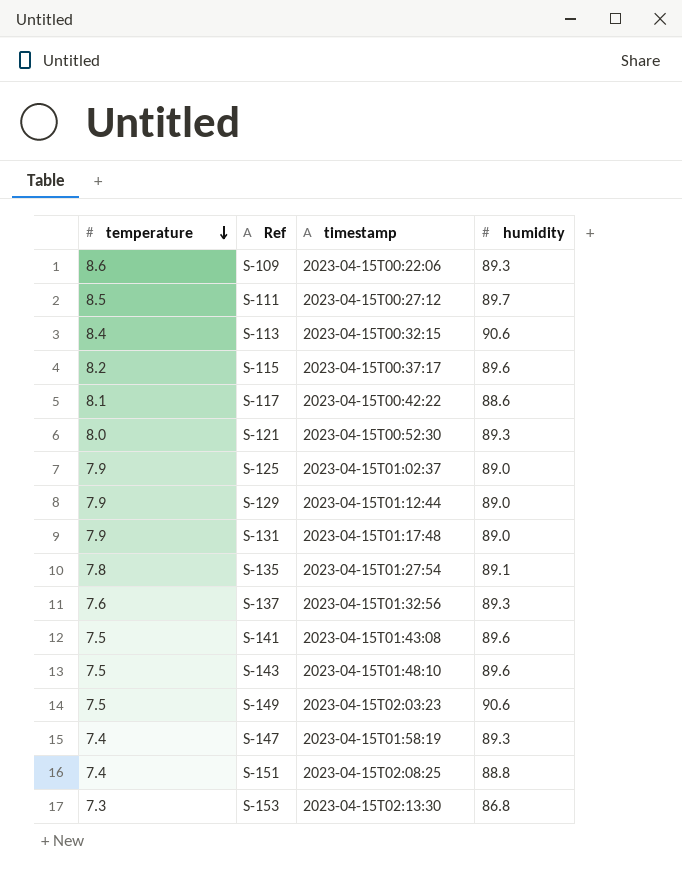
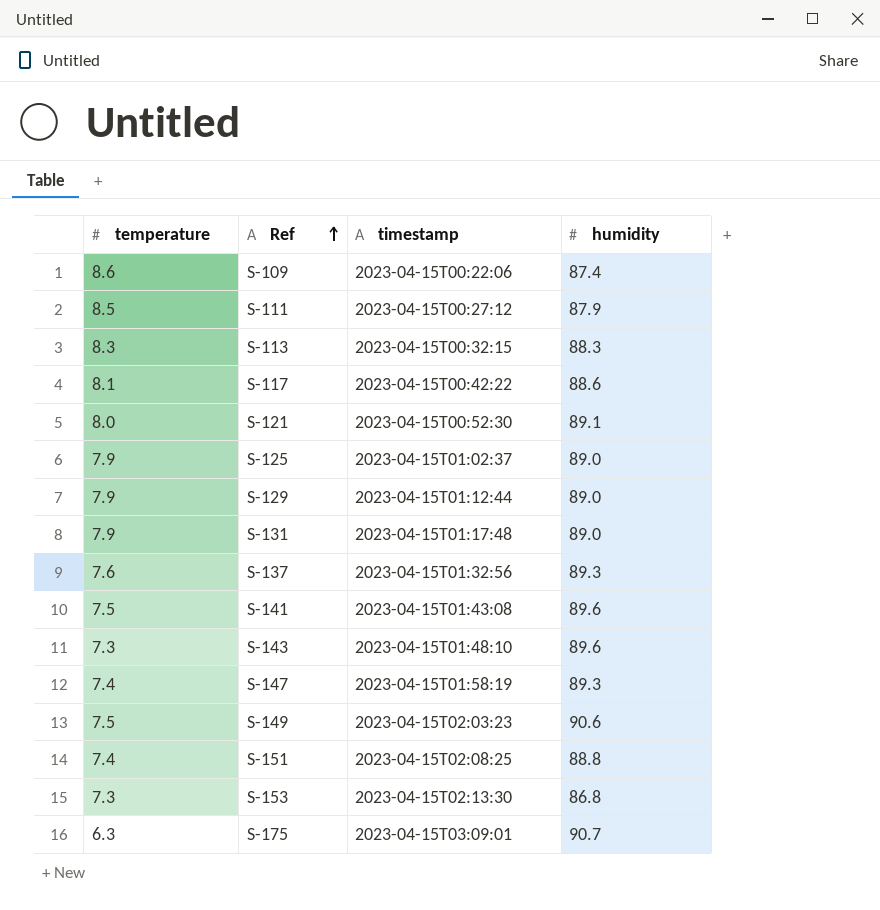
row order: temperature descending -> Ref ascending
row S-115: 8.2 | 2023-04-15T00:37:17 | 89.6 -> none
row S-135: 7.8 | 2023-04-15T01:27:54 | 89.1 -> none
S-109 | humidity: 89.3 -> 87.4
S-111 | humidity: 89.7 -> 87.9
S-113 | temperature: 8.4 -> 8.3
S-113 | humidity: 90.6 -> 88.3
S-121 | humidity: 89.3 -> 89.1
S-143 | temperature: 7.5 -> 7.3
row S-175: none -> 6.3 | 2023-04-15T03:09:01 | 90.7

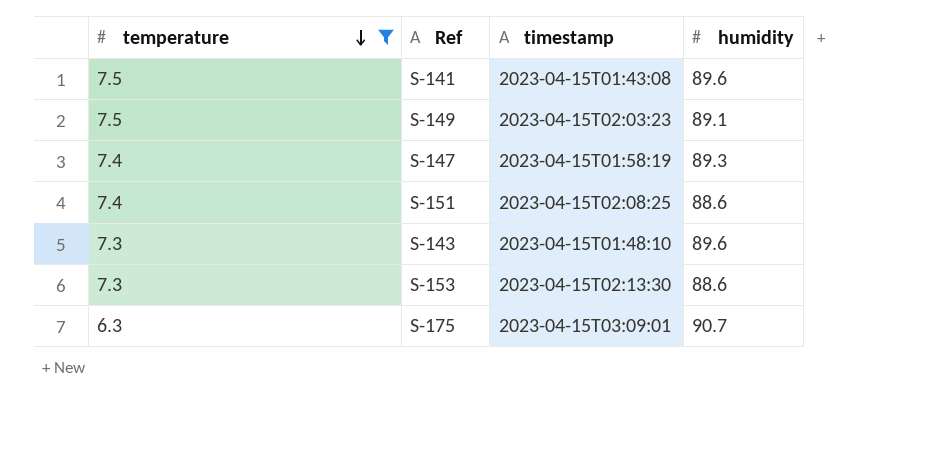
filter: none -> temperature <= 7.5
row order: Ref ascending -> temperature descending
S-149 | humidity: 90.6 -> 89.1
S-151 | humidity: 88.8 -> 88.6
S-153 | humidity: 86.8 -> 88.6

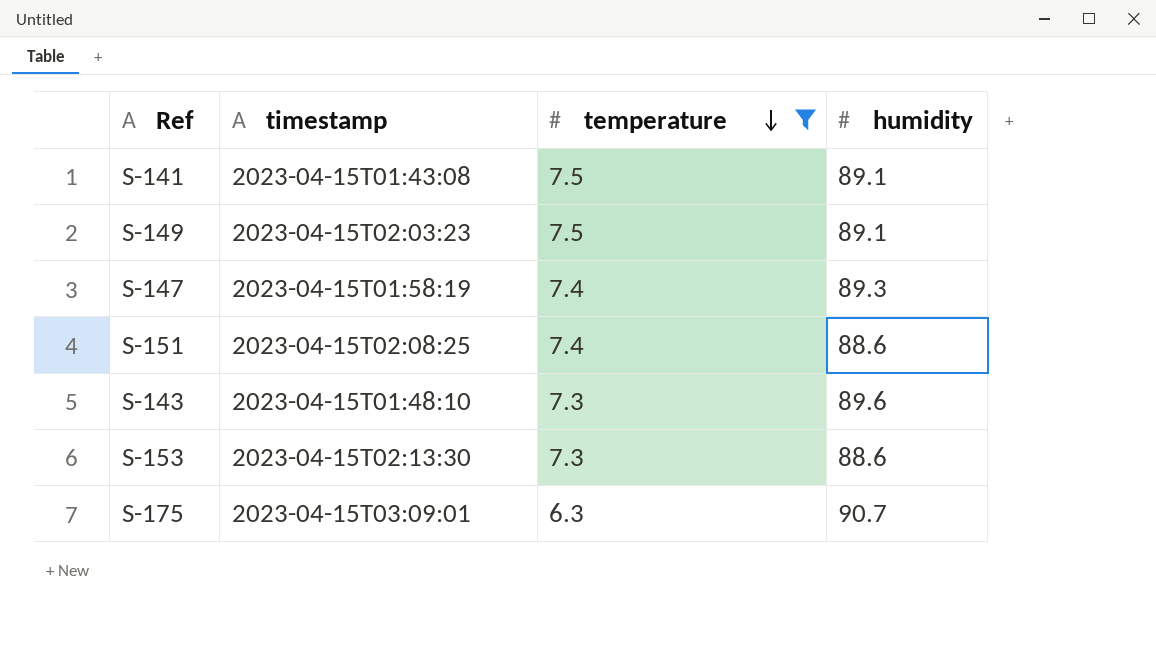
column temperature | position: 1 -> 3
S-141 | humidity: 89.6 -> 89.1

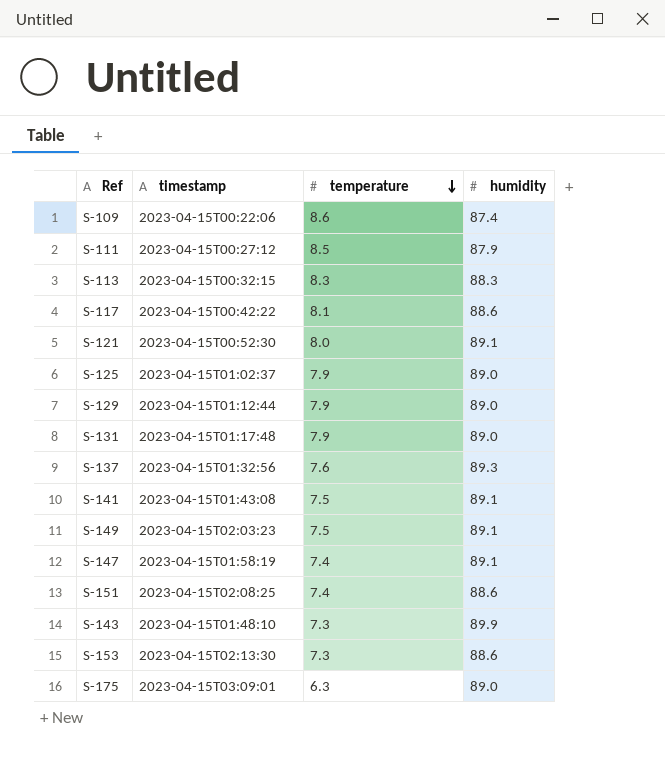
filter: temperature <= 7.5 -> none
S-147 | humidity: 89.3 -> 89.1
S-143 | humidity: 89.6 -> 89.9
S-175 | humidity: 90.7 -> 89.0

